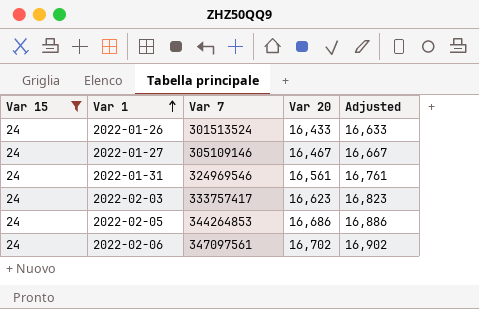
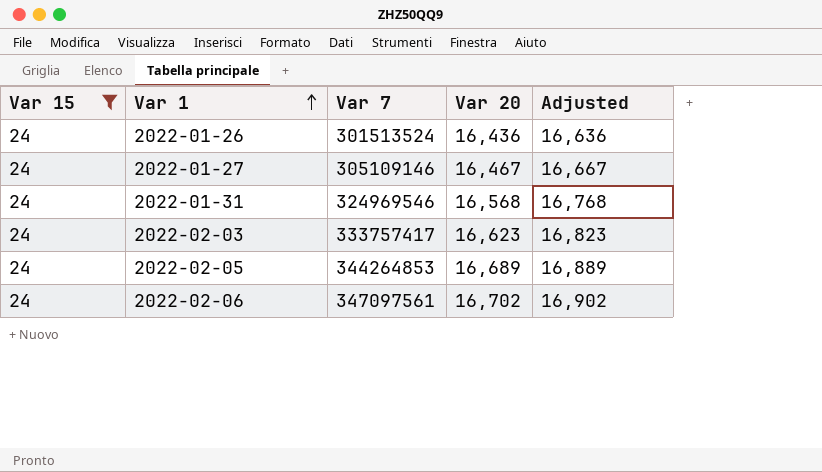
2022-01-26 | Var 20: 16,433 -> 16,436
2022-01-26 | Adjusted: 16,633 -> 16,636
2022-01-31 | Var 20: 16,561 -> 16,568
2022-01-31 | Adjusted: 16,761 -> 16,768
2022-02-05 | Var 20: 16,686 -> 16,689
2022-02-05 | Adjusted: 16,886 -> 16,889

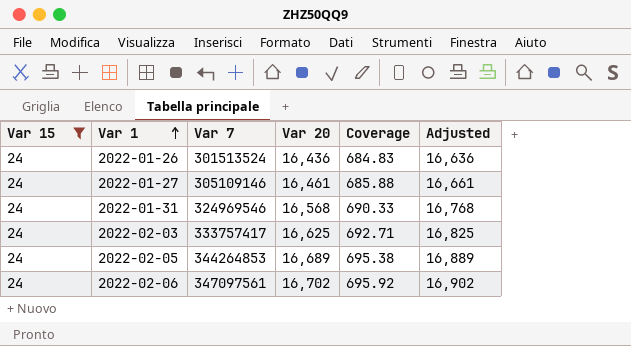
column Coverage | formula: none -> [Var 20] / [Var 15]
2022-01-27 | Var 20: 16,467 -> 16,461
2022-01-27 | Adjusted: 16,667 -> 16,661
2022-02-03 | Var 20: 16,623 -> 16,625
2022-02-03 | Adjusted: 16,823 -> 16,825

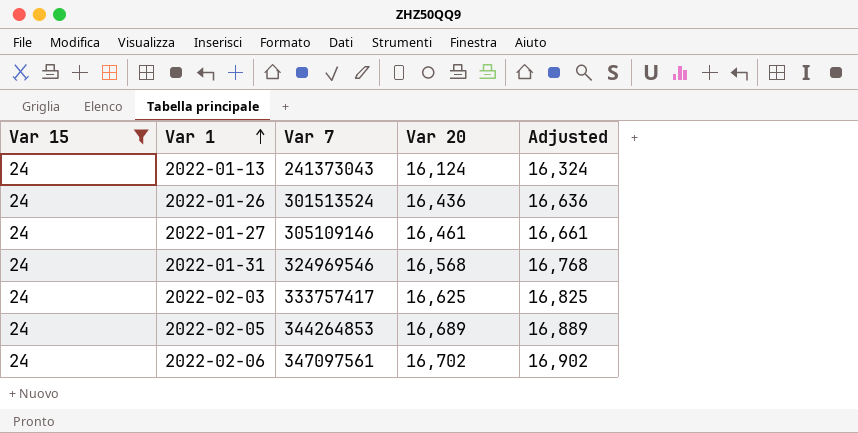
column Coverage | formula: [Var 20] / [Var 15] -> none
row 2022-01-13: none -> 24 | 241373043 | 16,124 | 16,324

